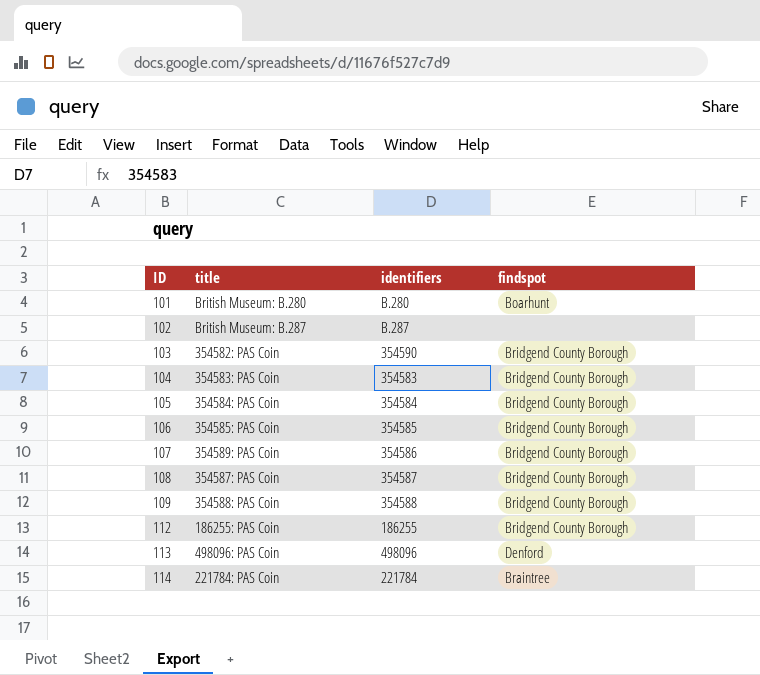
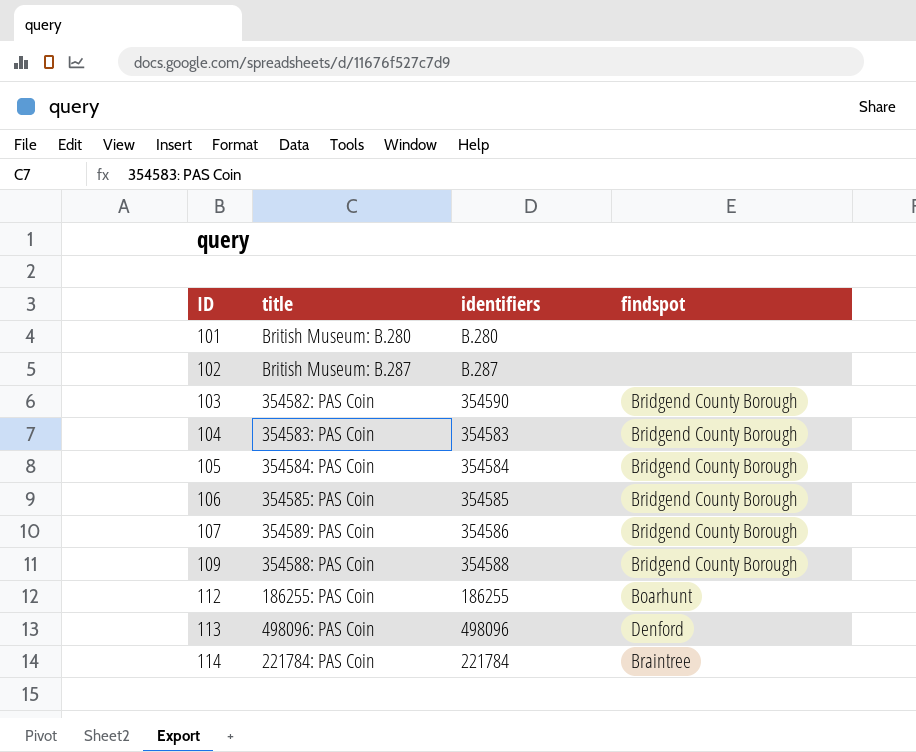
row 108: 354587: PAS Coin | 354587 | Bridgend County Borough -> none
101 | findspot: Boarhunt -> none
112 | findspot: Bridgend County Borough -> Boarhunt

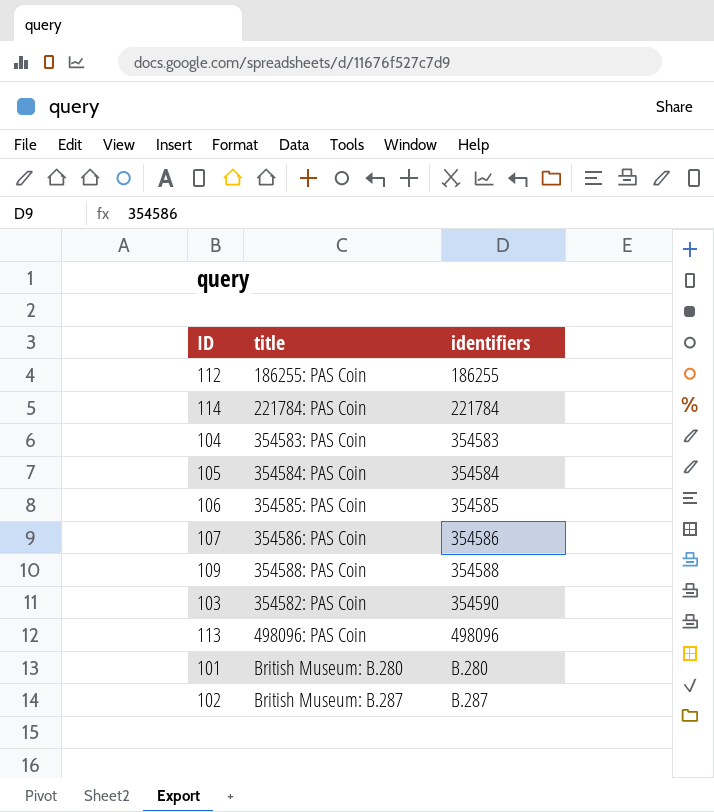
row order: ID ascending -> identifiers ascending
column findspot | position: 4 -> none
107 | title: 354589: PAS Coin -> 354586: PAS Coin

